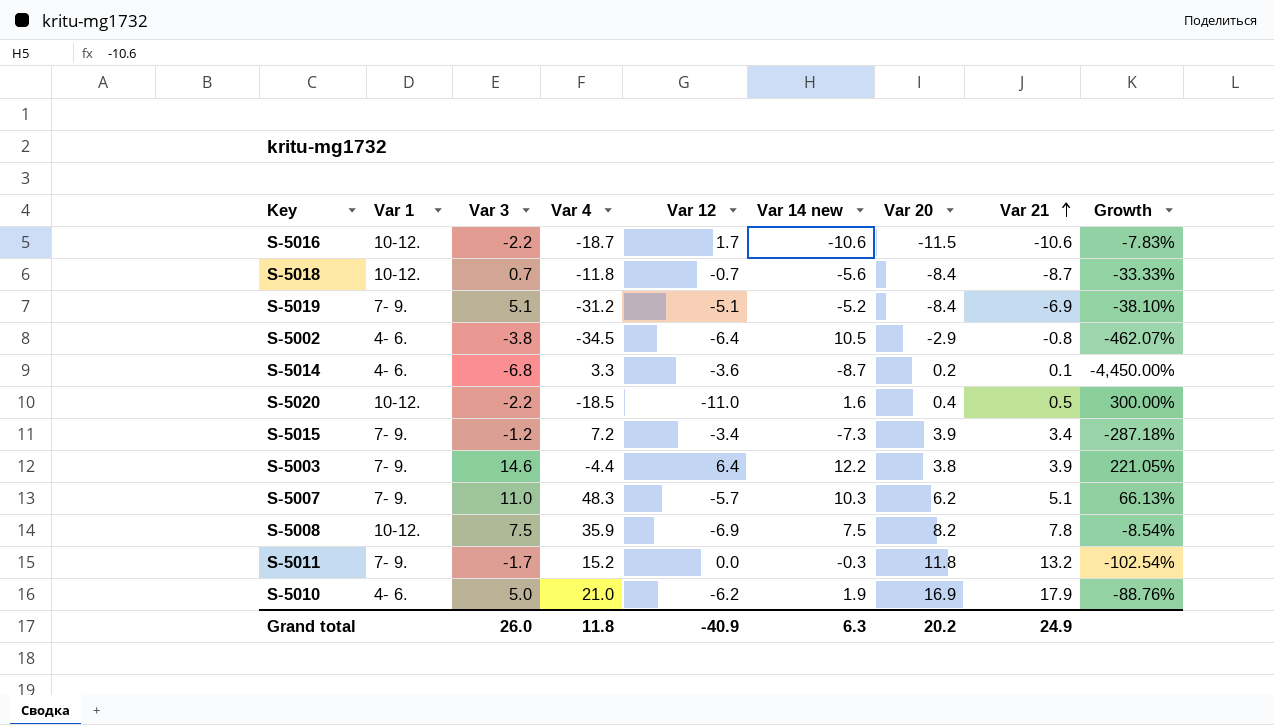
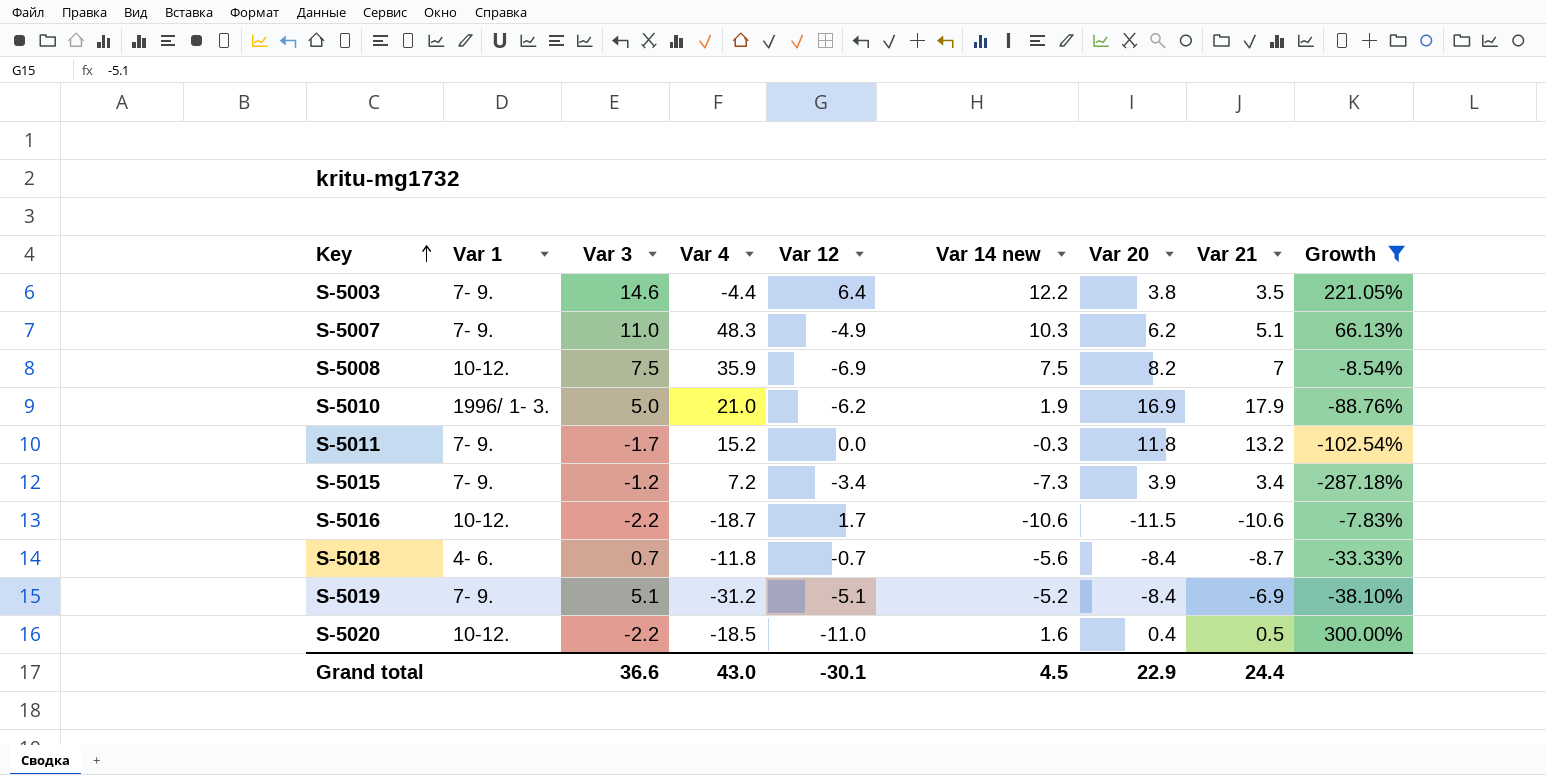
filter: none -> Growth >= -287.18%
row order: Var 21 ascending -> Key ascending
S-5003 | Var 21: 3.9 -> 3.5
S-5007 | Var 12: -5.7 -> -4.9
S-5008 | Var 21: 7.8 -> 7
S-5010 | Var 1: 4- 6. -> 1996/ 1- 3.
S-5018 | Var 1: 10-12. -> 4- 6.
Grand total | Var 3: 26.0 -> 36.6
Grand total | Var 4: 11.8 -> 43.0
Grand total | Var 12: -40.9 -> -30.1
Grand total | Var 14 new: 6.3 -> 4.5
Grand total | Var 20: 20.2 -> 22.9
Grand total | Var 21: 24.9 -> 24.4

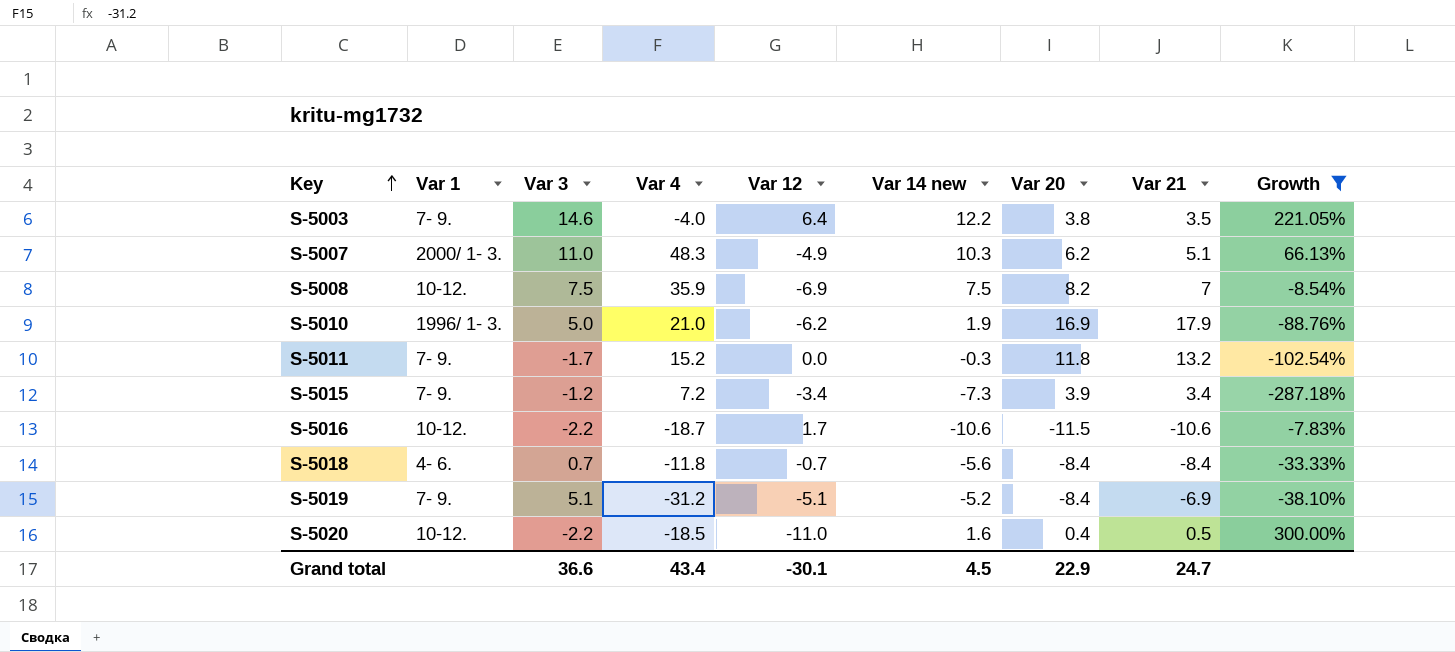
S-5003 | Var 4: -4.4 -> -4.0
S-5007 | Var 1: 7- 9. -> 2000/ 1- 3.
S-5018 | Var 21: -8.7 -> -8.4
Grand total | Var 4: 43.0 -> 43.4
Grand total | Var 21: 24.4 -> 24.7

